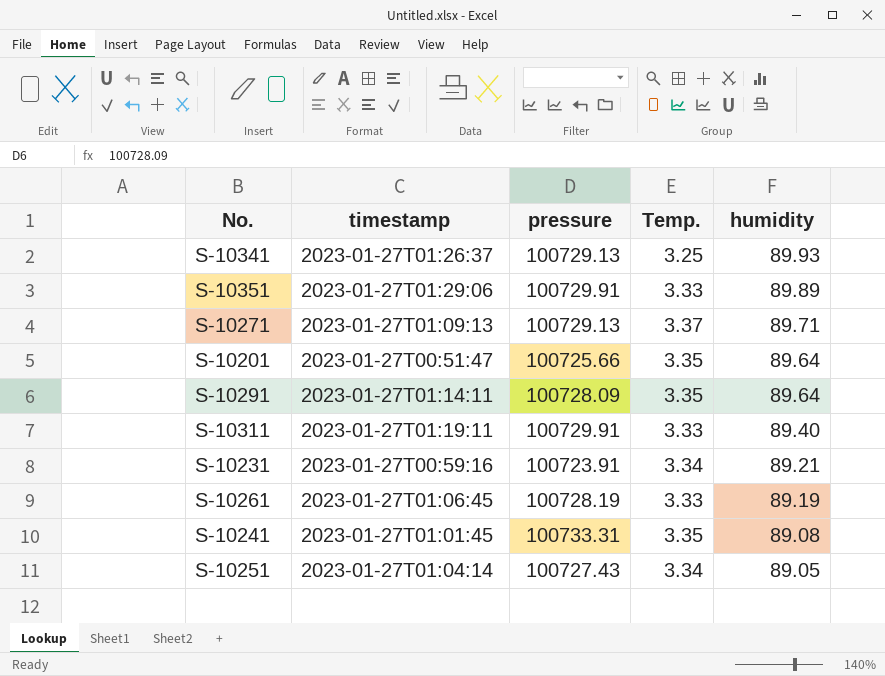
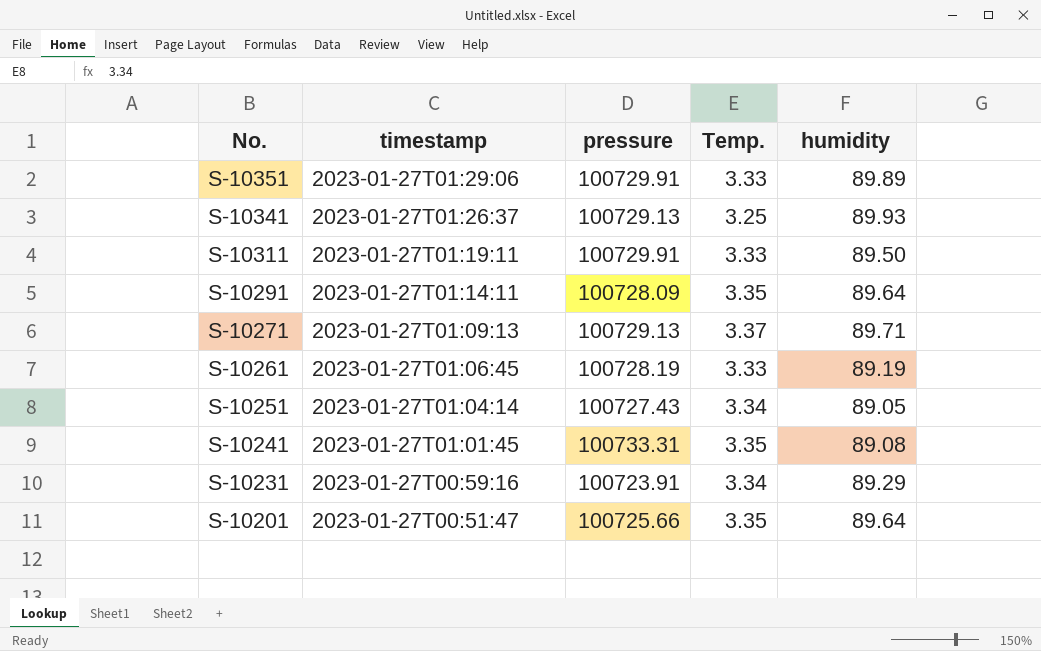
row order: humidity descending -> No. descending
S-10311 | humidity: 89.40 -> 89.50
S-10231 | humidity: 89.21 -> 89.29

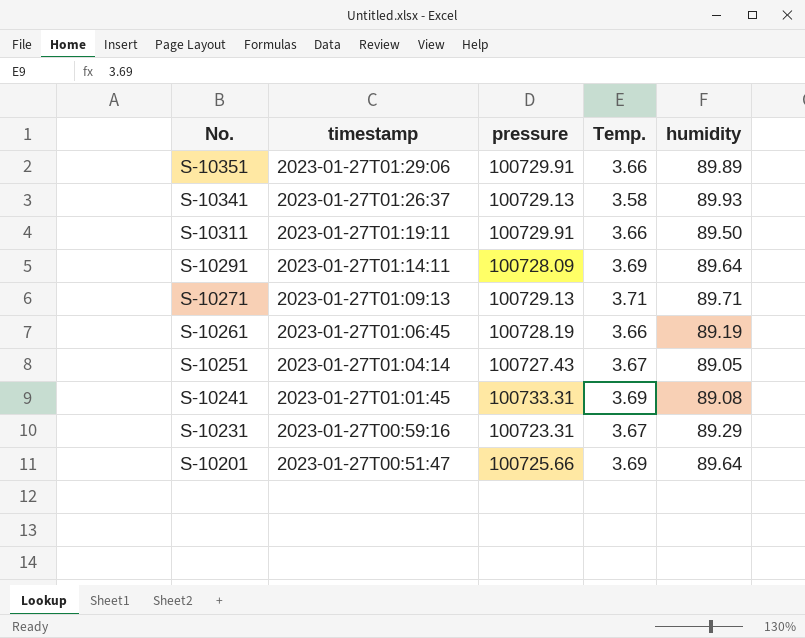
S-10351 | Temp.: 3.33 -> 3.66
S-10341 | Temp.: 3.25 -> 3.58
S-10311 | Temp.: 3.33 -> 3.66
S-10291 | Temp.: 3.35 -> 3.69
S-10271 | Temp.: 3.37 -> 3.71
S-10261 | Temp.: 3.33 -> 3.66
S-10251 | Temp.: 3.34 -> 3.67
S-10241 | Temp.: 3.35 -> 3.69
S-10231 | pressure: 100723.91 -> 100723.31
S-10231 | Temp.: 3.34 -> 3.67
S-10201 | Temp.: 3.35 -> 3.69

